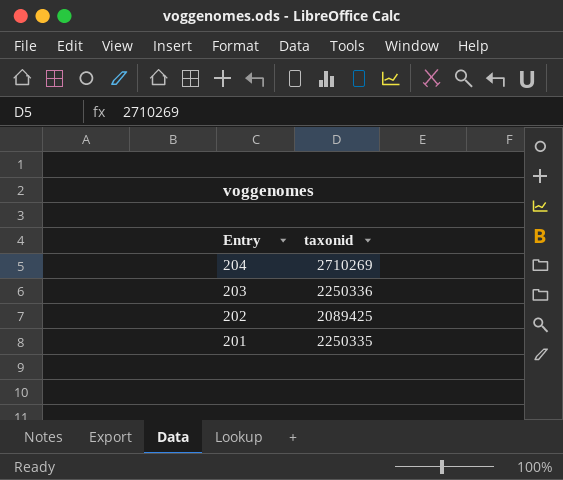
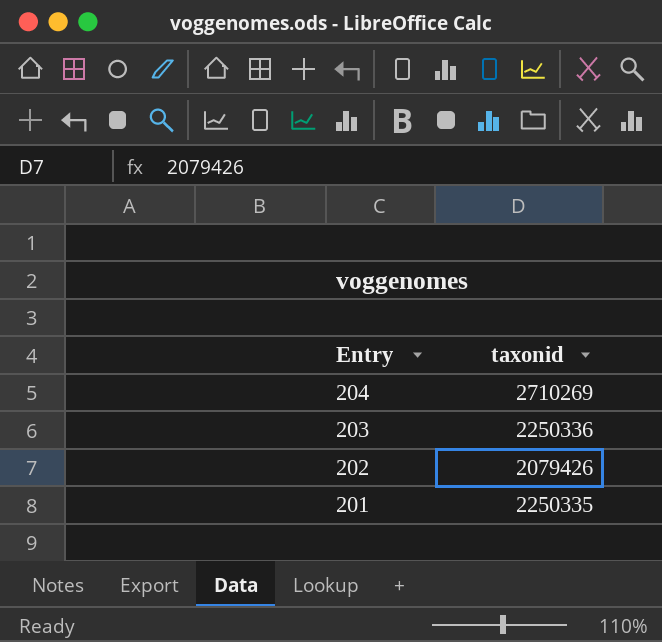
202 | taxonid: 2089425 -> 2079426

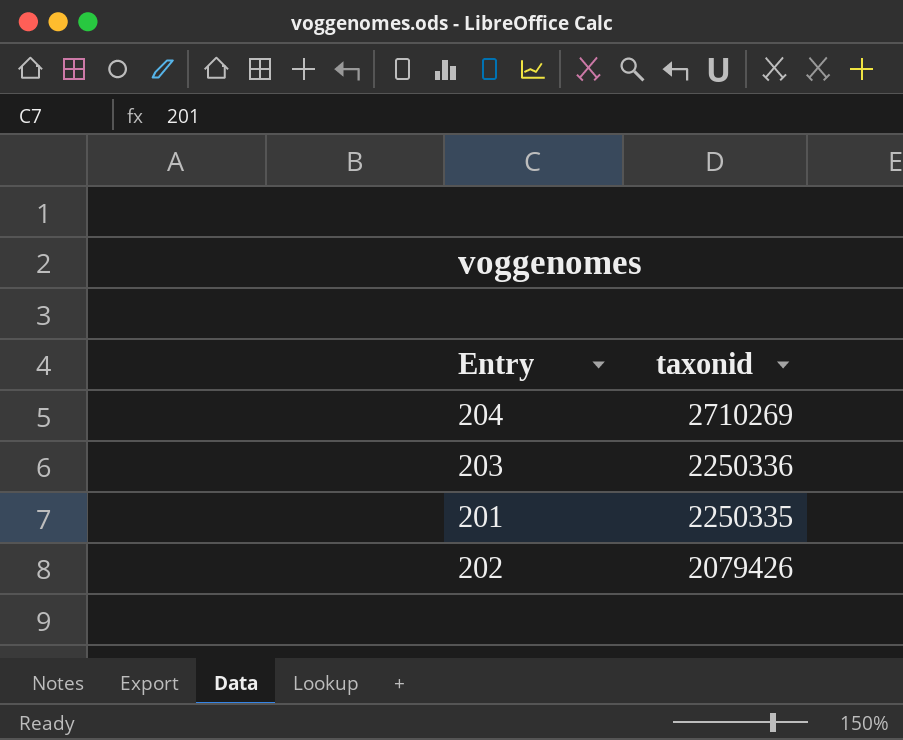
row order: Entry descending -> taxonid descending

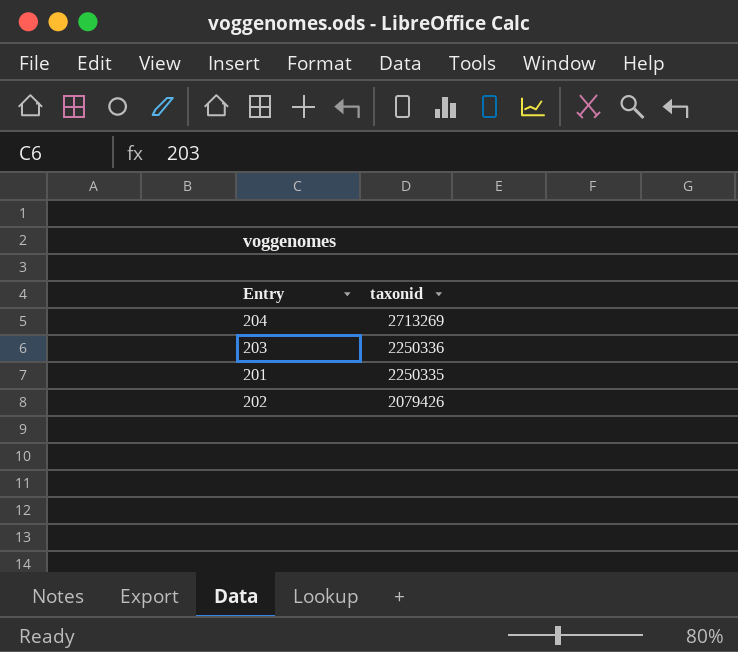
204 | taxonid: 2710269 -> 2713269

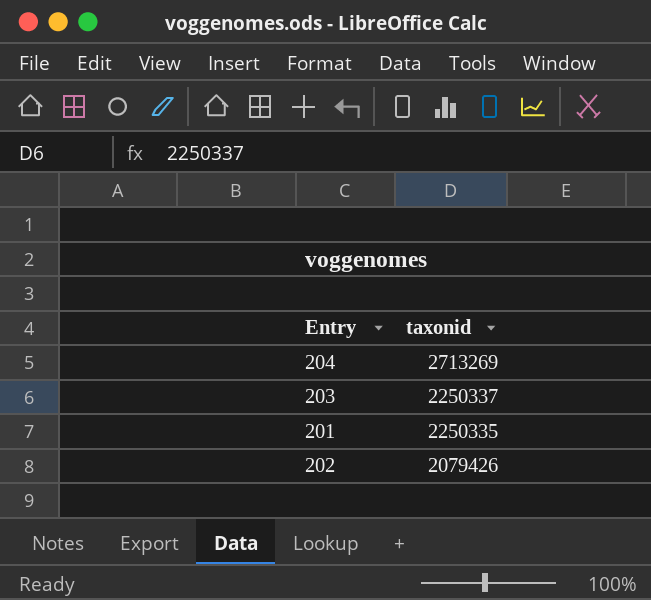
203 | taxonid: 2250336 -> 2250337

